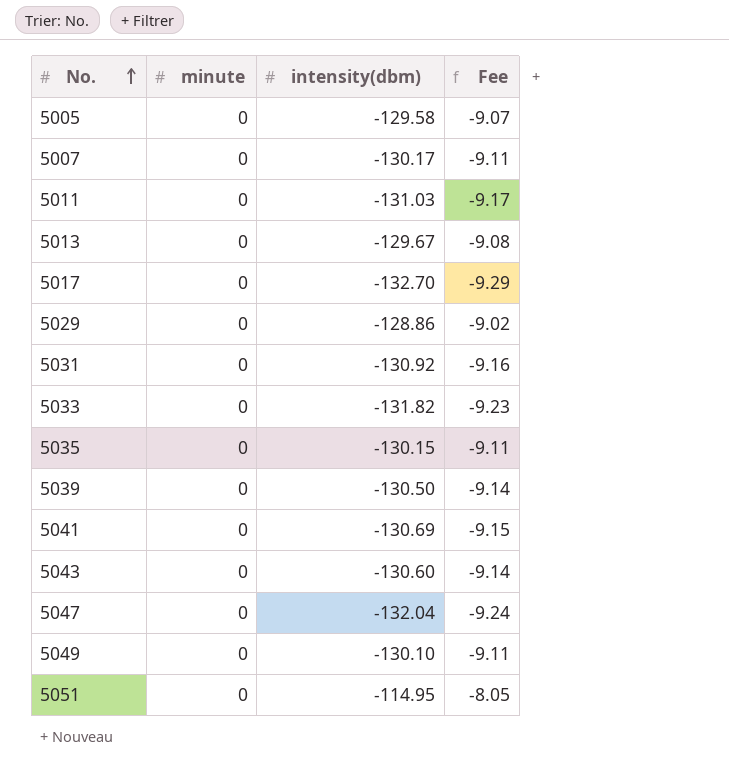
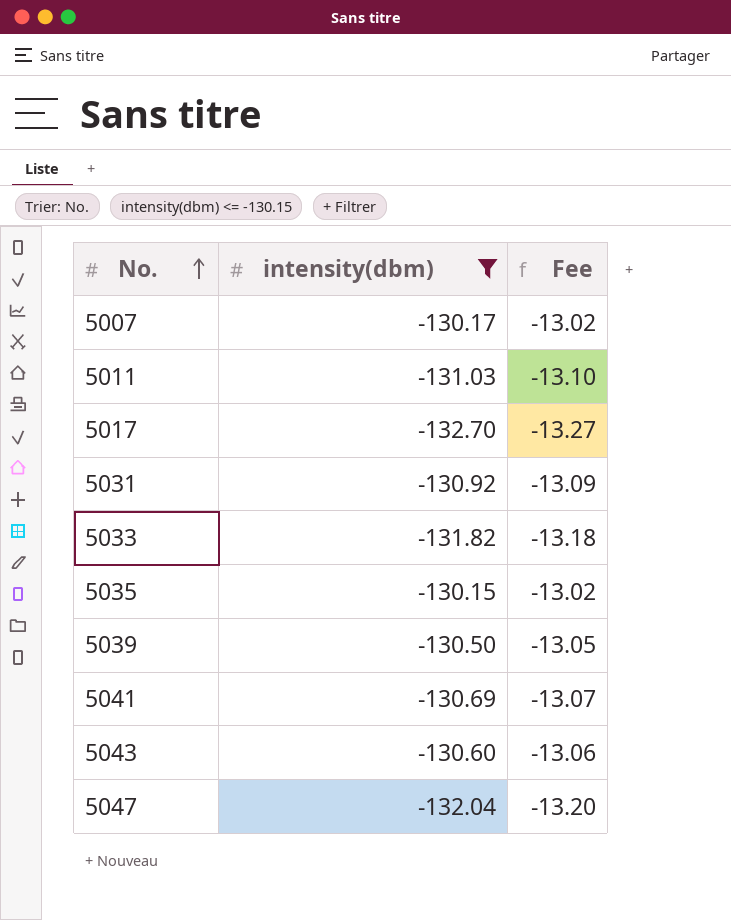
filter: none -> intensity(dbm) <= -130.15
column minute | position: 2 -> none
column Fee | formula: [intensity(dbm)] * 0.07 -> [intensity(dbm)] * 0.1

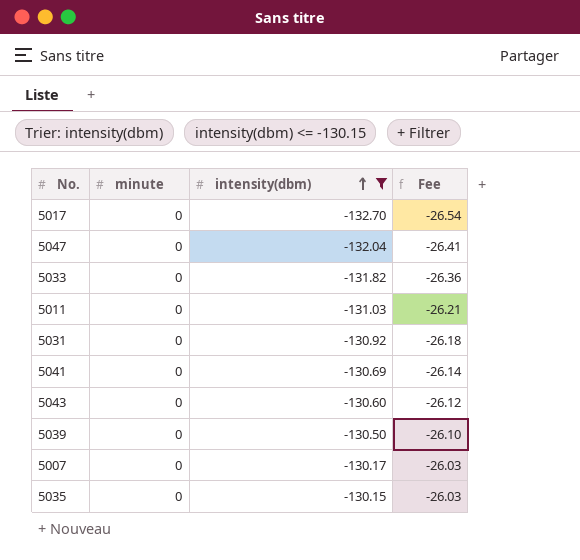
row order: No. ascending -> intensity(dbm) ascending
column minute | position: none -> 2
column Fee | formula: [intensity(dbm)] * 0.1 -> [intensity(dbm)] * 0.2

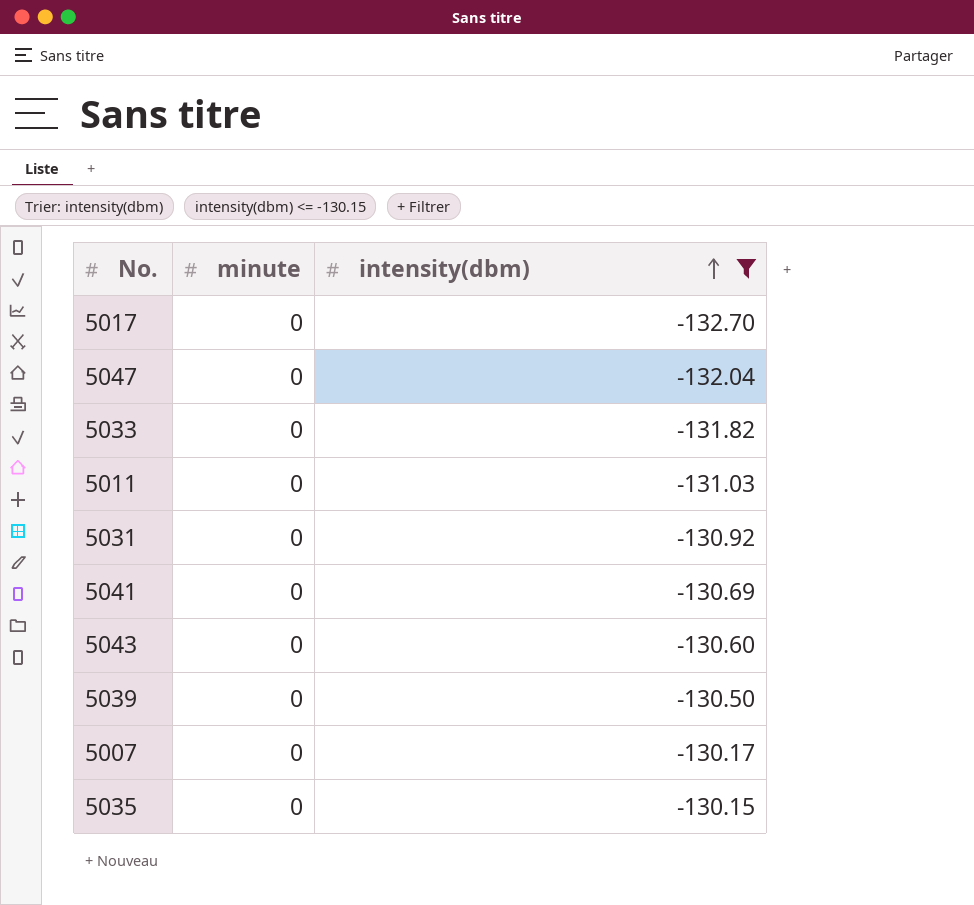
column Fee | formula: [intensity(dbm)] * 0.2 -> none

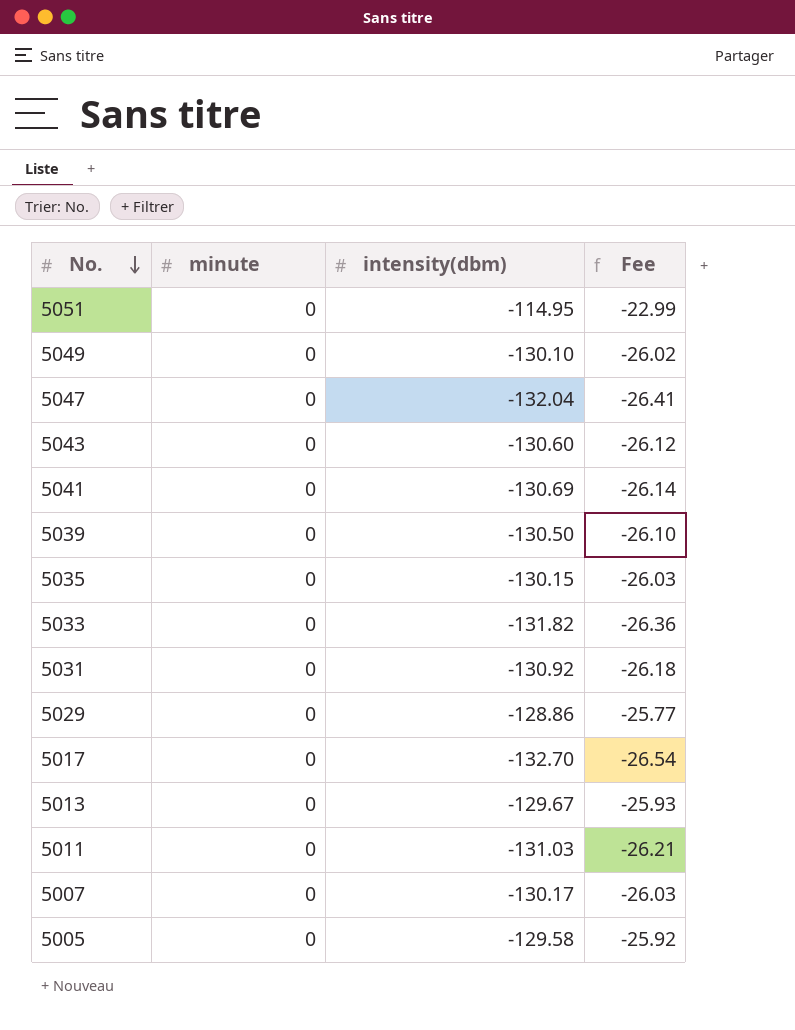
filter: intensity(dbm) <= -130.15 -> none
row order: intensity(dbm) ascending -> No. descending
column Fee | formula: none -> [intensity(dbm)] * 0.2

